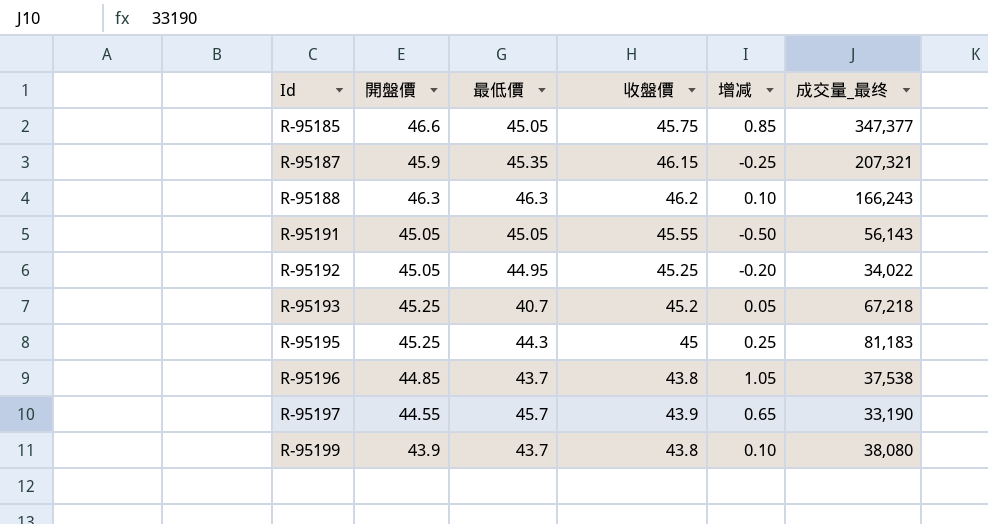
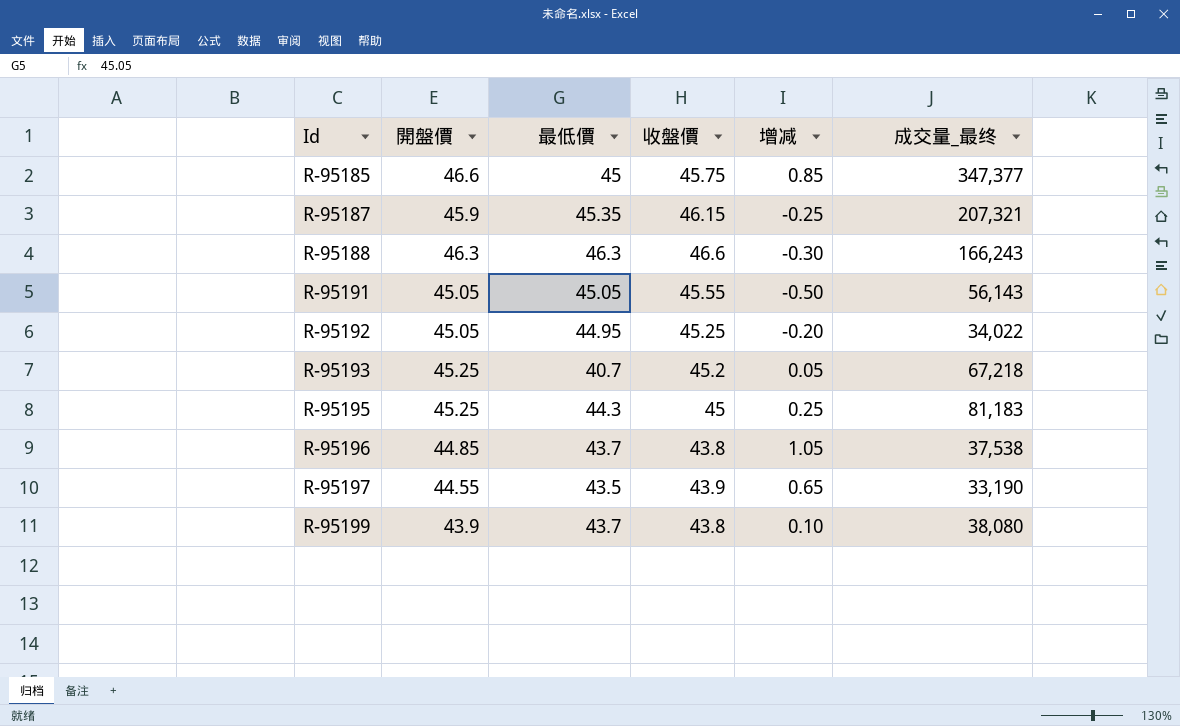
R-95185 | 最低價: 45.05 -> 45
R-95188 | 收盤價: 46.2 -> 46.6
R-95188 | 增减: 0.10 -> -0.30
R-95197 | 最低價: 45.7 -> 43.5

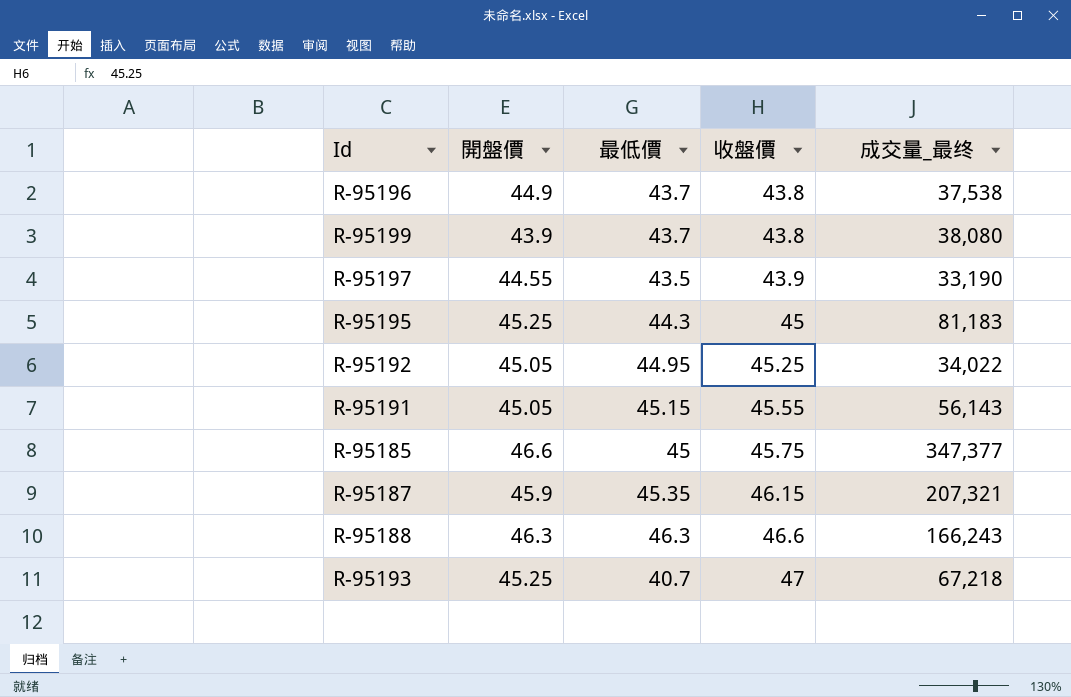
row order: Id ascending -> 收盤價 ascending
column 增减 | formula: [開盤價] - [收盤價] -> none
R-95196 | 開盤價: 44.85 -> 44.9
R-95191 | 最低價: 45.05 -> 45.15
R-95193 | 收盤價: 45.2 -> 47

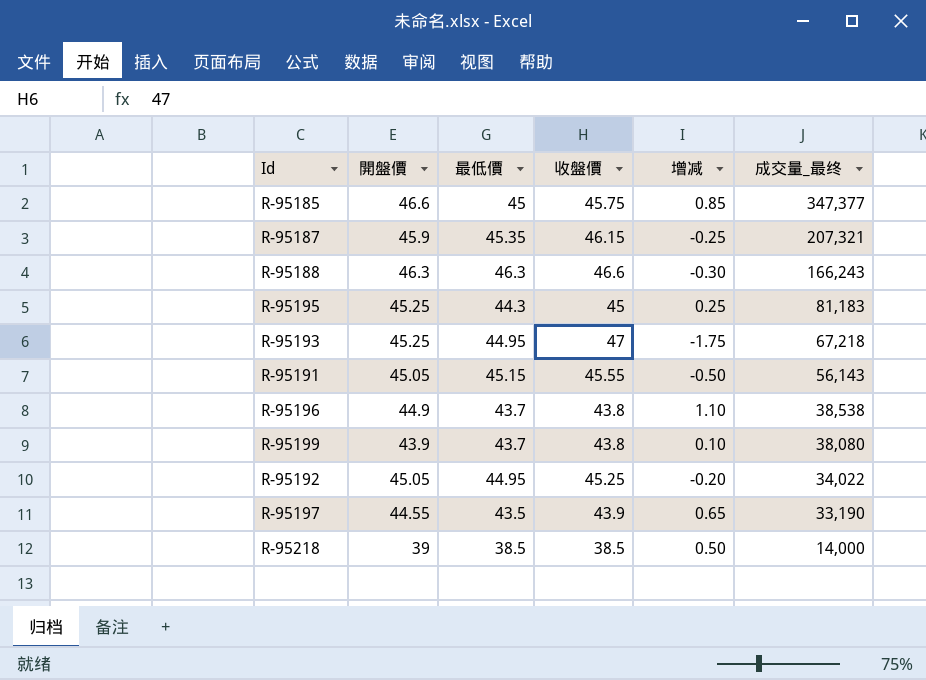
row order: 收盤價 ascending -> 成交量_最终 descending
column 增减 | formula: none -> [開盤價] - [收盤價]
R-95193 | 最低價: 40.7 -> 44.95
R-95196 | 成交量_最终: 37,538 -> 38,538
row R-95218: none -> 39 | 38.5 | 38.5 | 0.50 | 14,000

